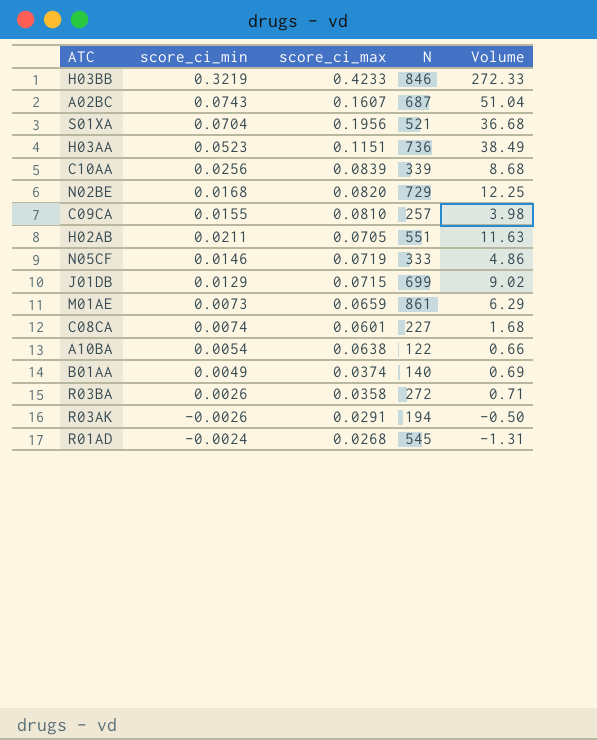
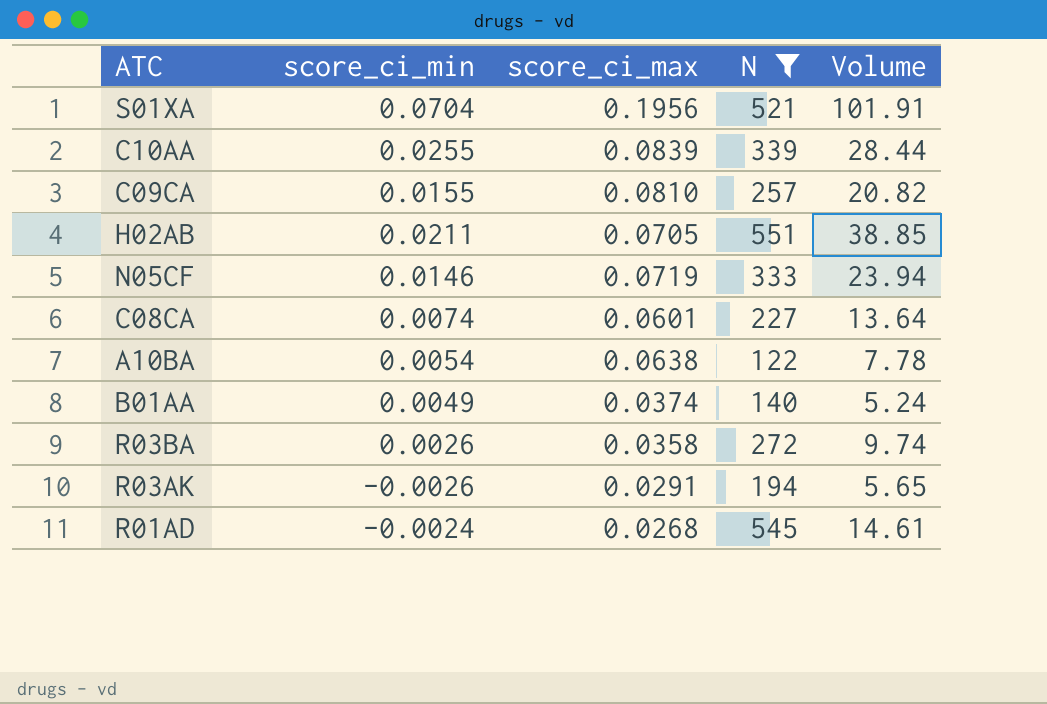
filter: none -> N <= 551
column Volume | formula: [score_ci_min] * [N] -> [score_ci_max] * [N]
C10AA | score_ci_min: 0.0256 -> 0.0255

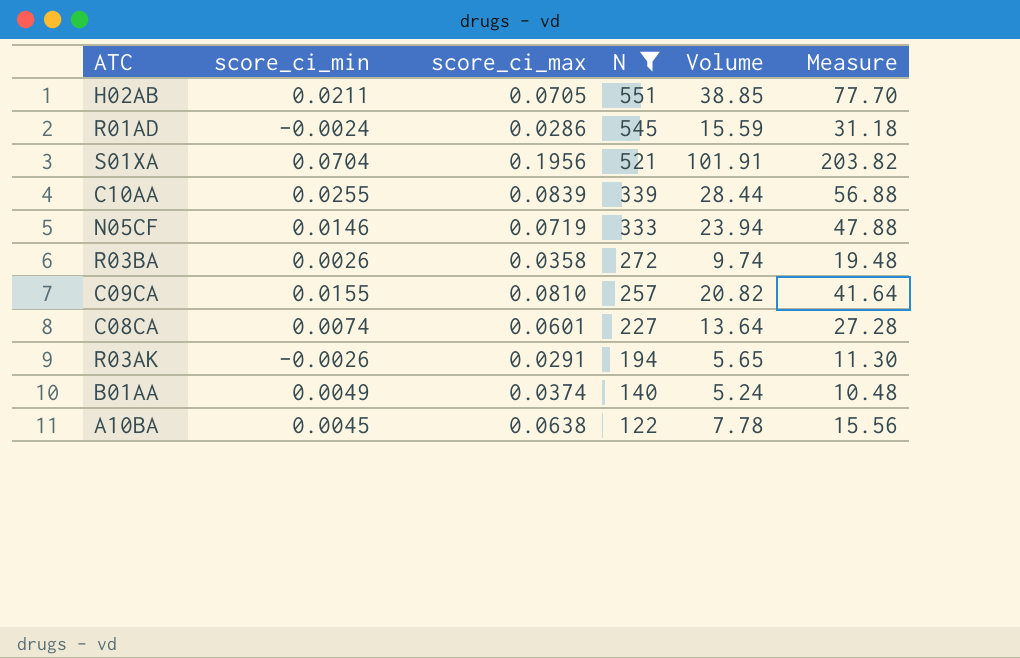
row order: none -> N descending
column Measure | formula: none -> [Volume] * 2
R01AD | score_ci_max: 0.0268 -> 0.0286
R01AD | Volume: 14.61 -> 15.59
A10BA | score_ci_min: 0.0054 -> 0.0045

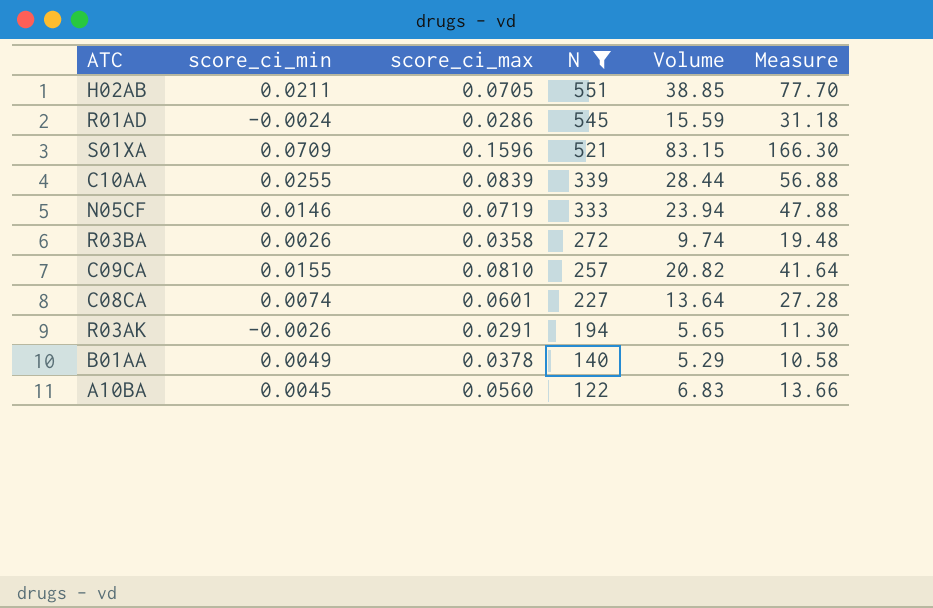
S01XA | score_ci_min: 0.0704 -> 0.0709
S01XA | score_ci_max: 0.1956 -> 0.1596
S01XA | Volume: 101.91 -> 83.15
S01XA | Measure: 203.82 -> 166.30
B01AA | score_ci_max: 0.0374 -> 0.0378
B01AA | Volume: 5.24 -> 5.29
B01AA | Measure: 10.48 -> 10.58
A10BA | score_ci_max: 0.0638 -> 0.0560
A10BA | Volume: 7.78 -> 6.83
A10BA | Measure: 15.56 -> 13.66

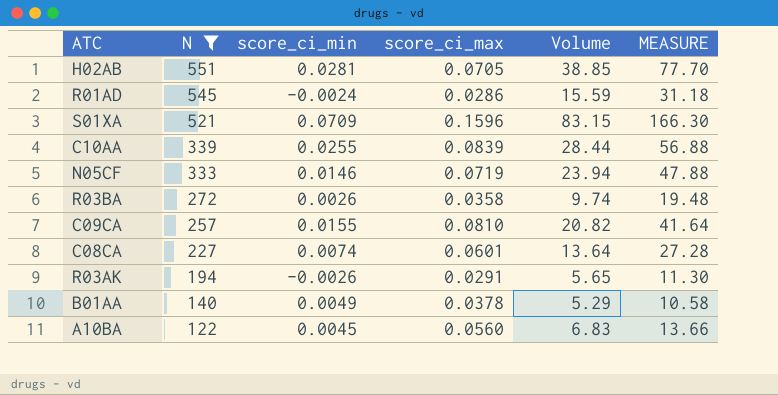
column N | position: 4 -> 2
column name: Measure -> MEASURE
H02AB | score_ci_min: 0.0211 -> 0.0281

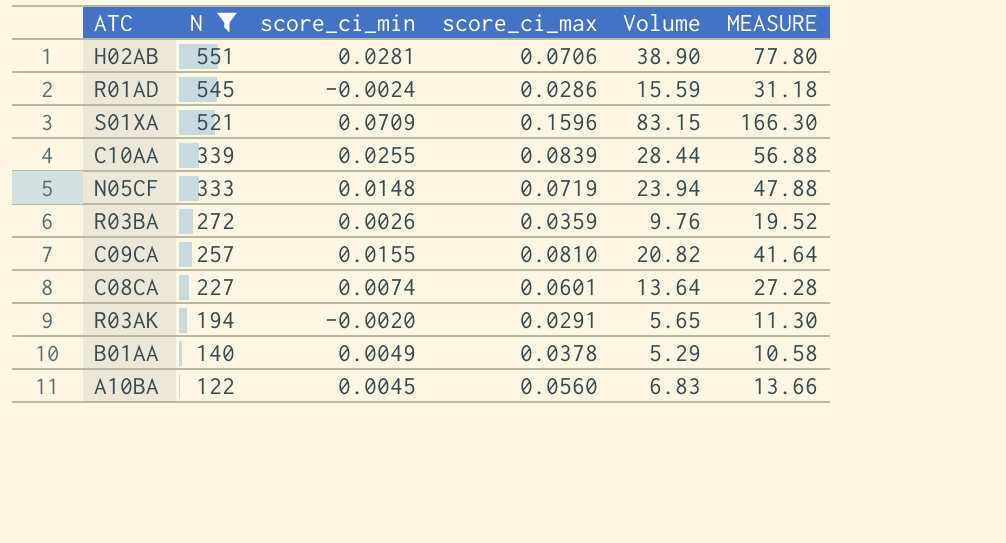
H02AB | score_ci_max: 0.0705 -> 0.0706
H02AB | Volume: 38.85 -> 38.90
H02AB | MEASURE: 77.70 -> 77.80
N05CF | score_ci_min: 0.0146 -> 0.0148
R03BA | score_ci_max: 0.0358 -> 0.0359
R03BA | Volume: 9.74 -> 9.76
R03BA | MEASURE: 19.48 -> 19.52
R03AK | score_ci_min: -0.0026 -> -0.0020

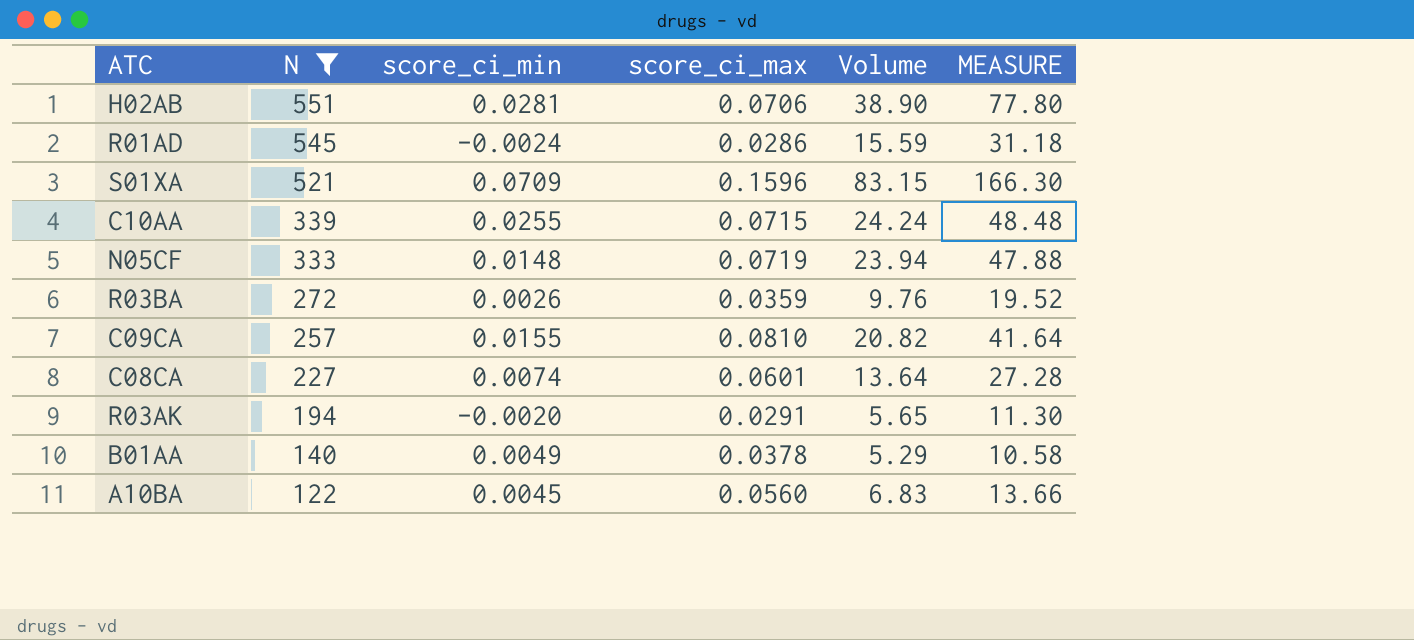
C10AA | score_ci_max: 0.0839 -> 0.0715
C10AA | Volume: 28.44 -> 24.24
C10AA | MEASURE: 56.88 -> 48.48

